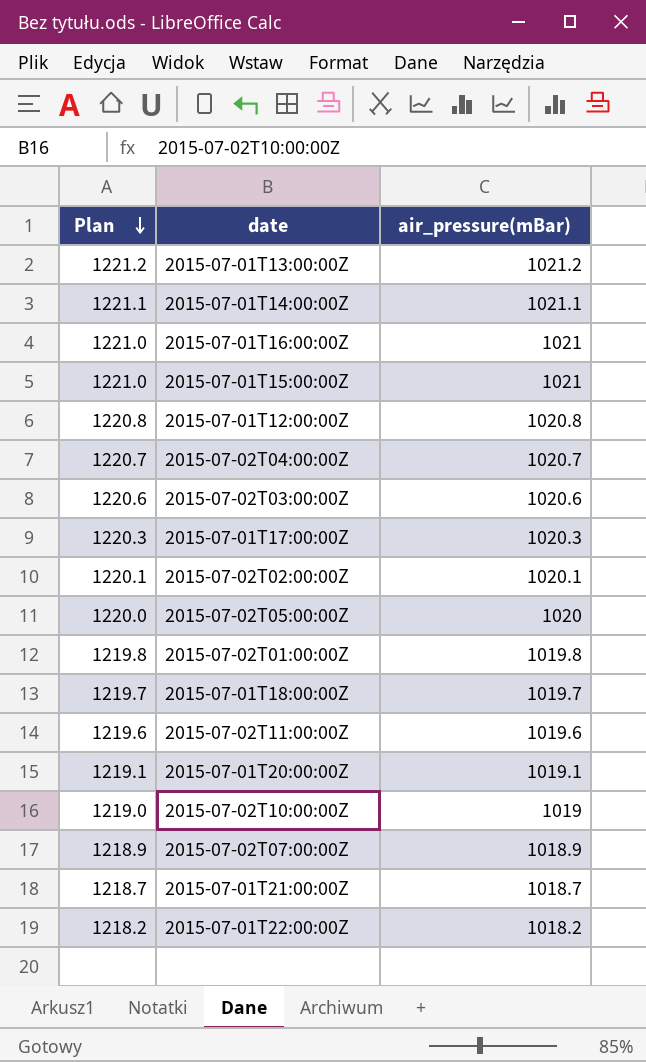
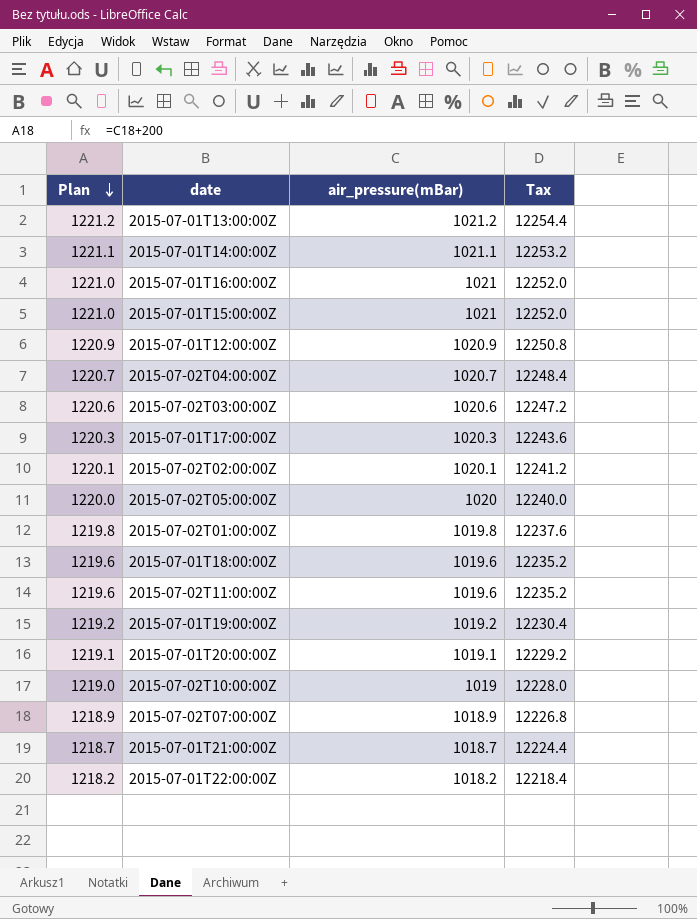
column Tax | formula: none -> [air_pressure(mBar)] * 12
2015-07-01T12:00:00Z | Plan: 1220.8 -> 1220.9
2015-07-01T12:00:00Z | air_pressure(mBar): 1020.8 -> 1020.9
2015-07-01T18:00:00Z | Plan: 1219.7 -> 1219.6
2015-07-01T18:00:00Z | air_pressure(mBar): 1019.7 -> 1019.6
row 2015-07-01T19:00:00Z: none -> 1219.2 | 1019.2 | 12230.4

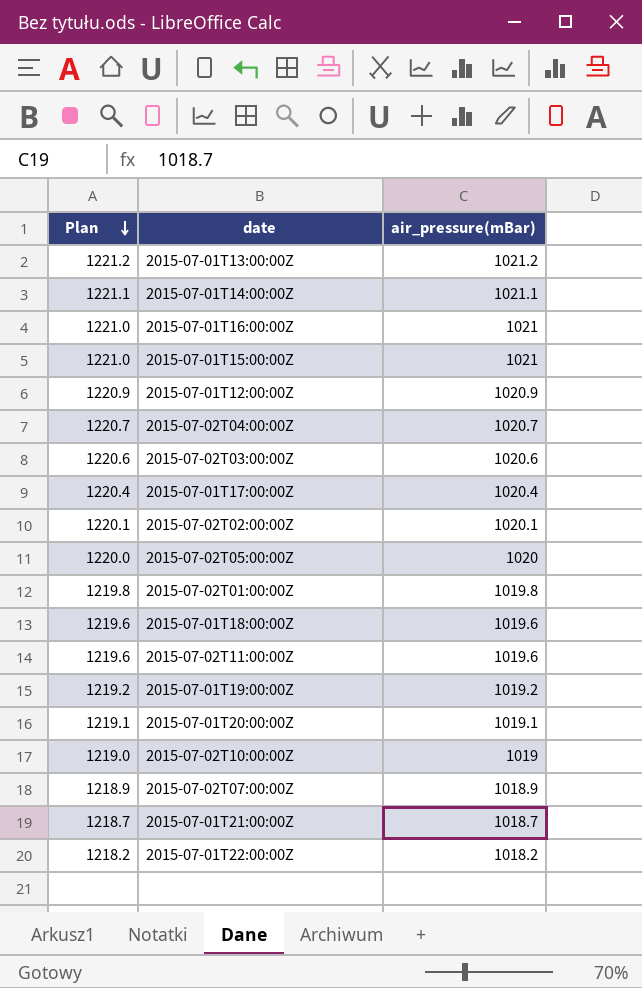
column Tax | formula: [air_pressure(mBar)] * 12 -> none
2015-07-01T17:00:00Z | Plan: 1220.3 -> 1220.4
2015-07-01T17:00:00Z | air_pressure(mBar): 1020.3 -> 1020.4

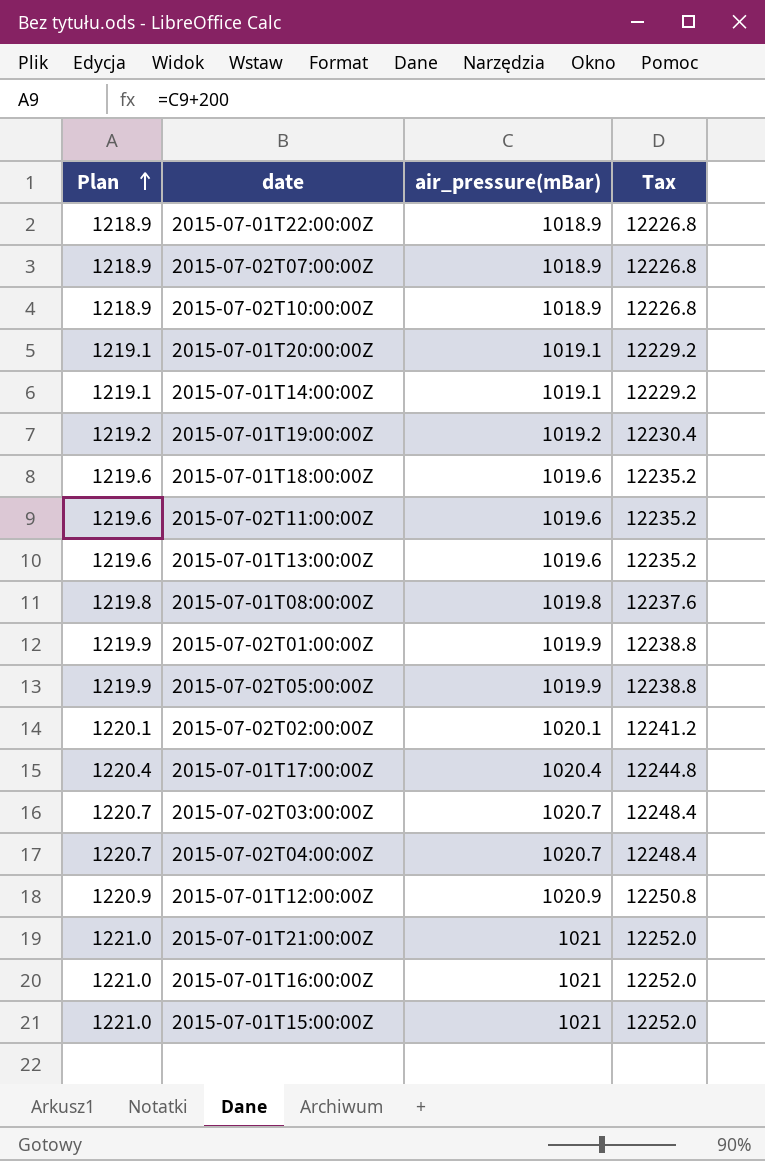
row order: Plan descending -> Plan ascending
column Tax | formula: none -> [air_pressure(mBar)] * 12
2015-07-01T22:00:00Z | Plan: 1218.2 -> 1218.9
2015-07-01T22:00:00Z | air_pressure(mBar): 1018.2 -> 1018.9
2015-07-02T10:00:00Z | Plan: 1219.0 -> 1218.9
2015-07-02T10:00:00Z | air_pressure(mBar): 1019 -> 1018.9
2015-07-01T14:00:00Z | Plan: 1221.1 -> 1219.1
2015-07-01T14:00:00Z | air_pressure(mBar): 1021.1 -> 1019.1
2015-07-01T13:00:00Z | Plan: 1221.2 -> 1219.6
2015-07-01T13:00:00Z | air_pressure(mBar): 1021.2 -> 1019.6
row 2015-07-01T08:00:00Z: none -> 1219.8 | 1019.8 | 12237.6
2015-07-02T01:00:00Z | Plan: 1219.8 -> 1219.9
2015-07-02T01:00:00Z | air_pressure(mBar): 1019.8 -> 1019.9
2015-07-02T05:00:00Z | Plan: 1220.0 -> 1219.9
2015-07-02T05:00:00Z | air_pressure(mBar): 1020 -> 1019.9
2015-07-02T03:00:00Z | Plan: 1220.6 -> 1220.7
2015-07-02T03:00:00Z | air_pressure(mBar): 1020.6 -> 1020.7
2015-07-01T21:00:00Z | Plan: 1218.7 -> 1221.0
2015-07-01T21:00:00Z | air_pressure(mBar): 1018.7 -> 1021

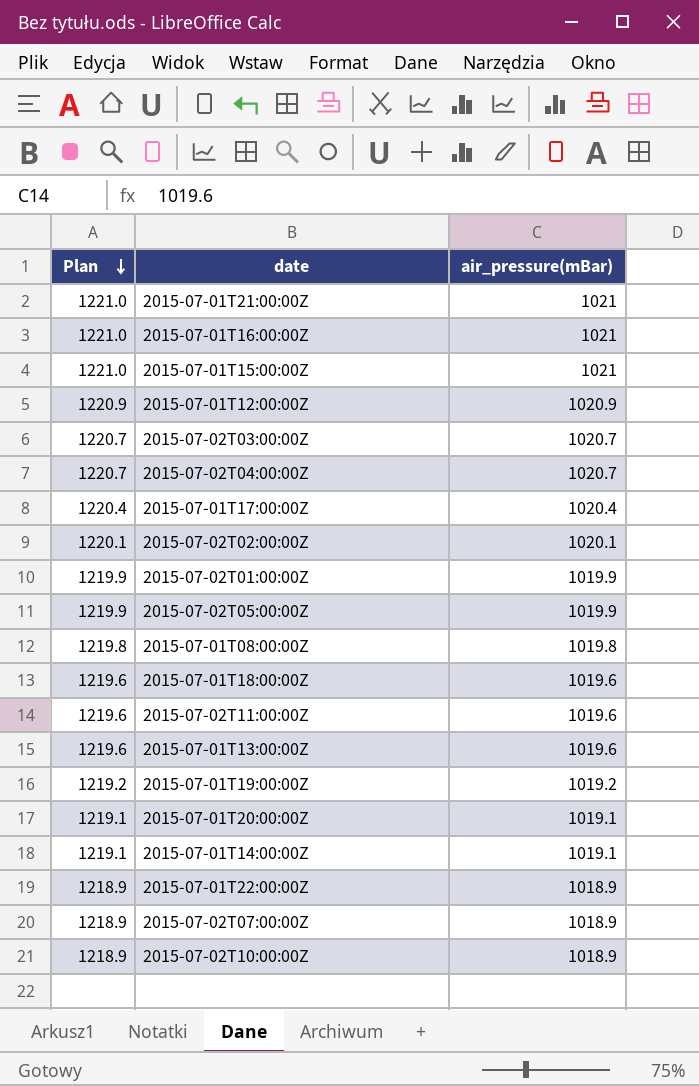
row order: Plan ascending -> Plan descending
column Tax | formula: [air_pressure(mBar)] * 12 -> none

